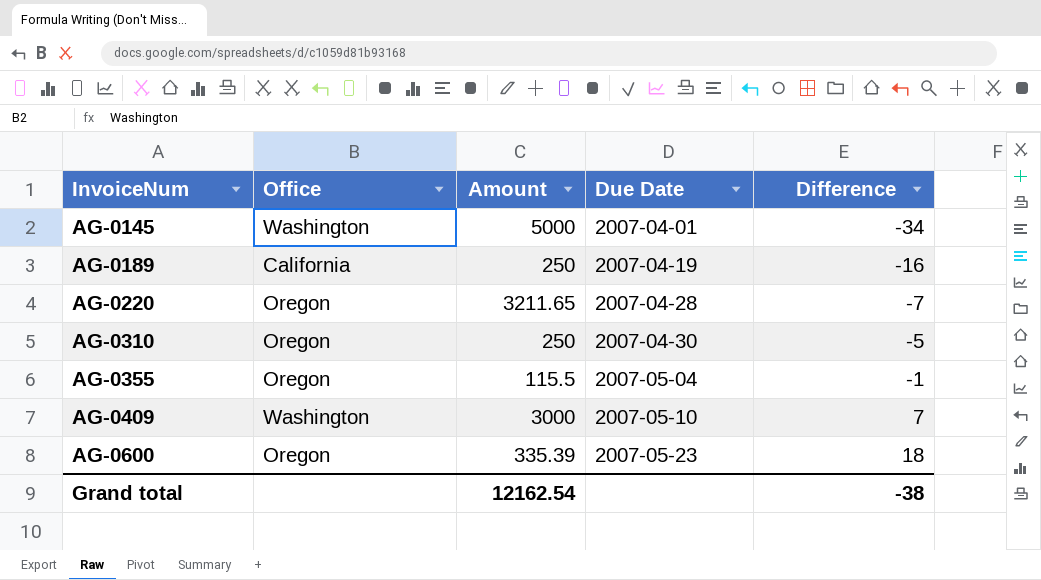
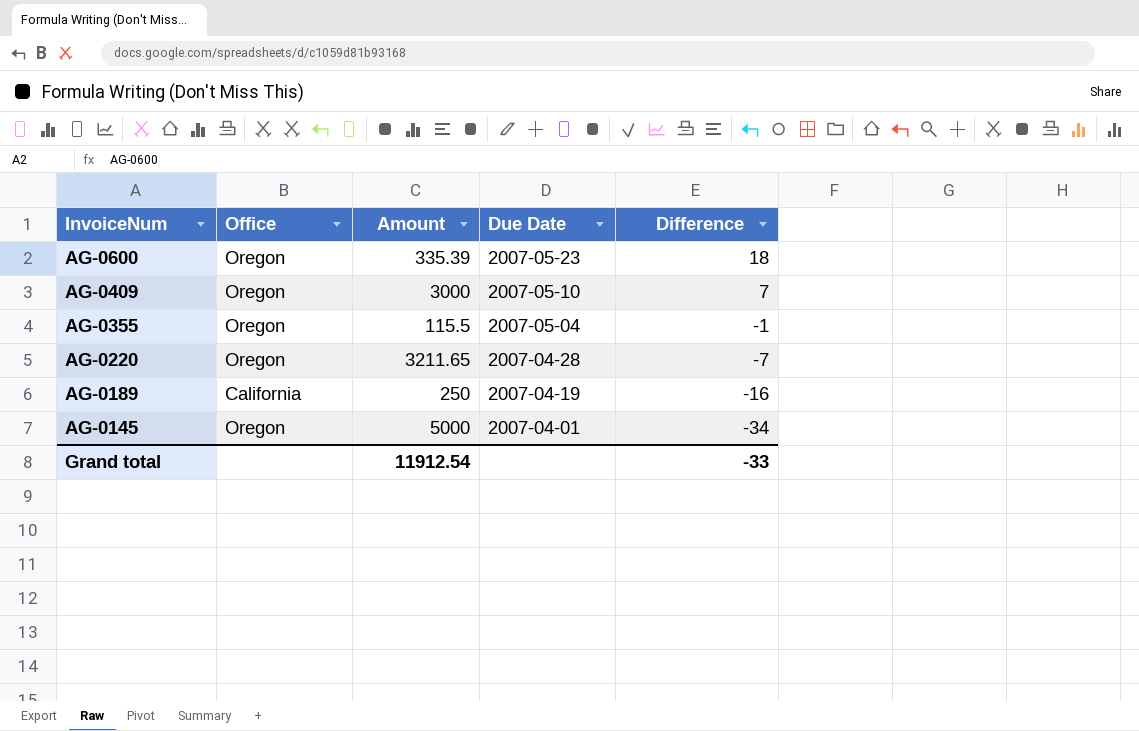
row order: InvoiceNum ascending -> InvoiceNum descending
row AG-0310: Oregon | 250 | 2007-04-30 | -5 -> none
AG-0409 | Office: Washington -> Oregon
AG-0145 | Office: Washington -> Oregon
Grand total | Amount: 12162.54 -> 11912.54
Grand total | Difference: -38 -> -33

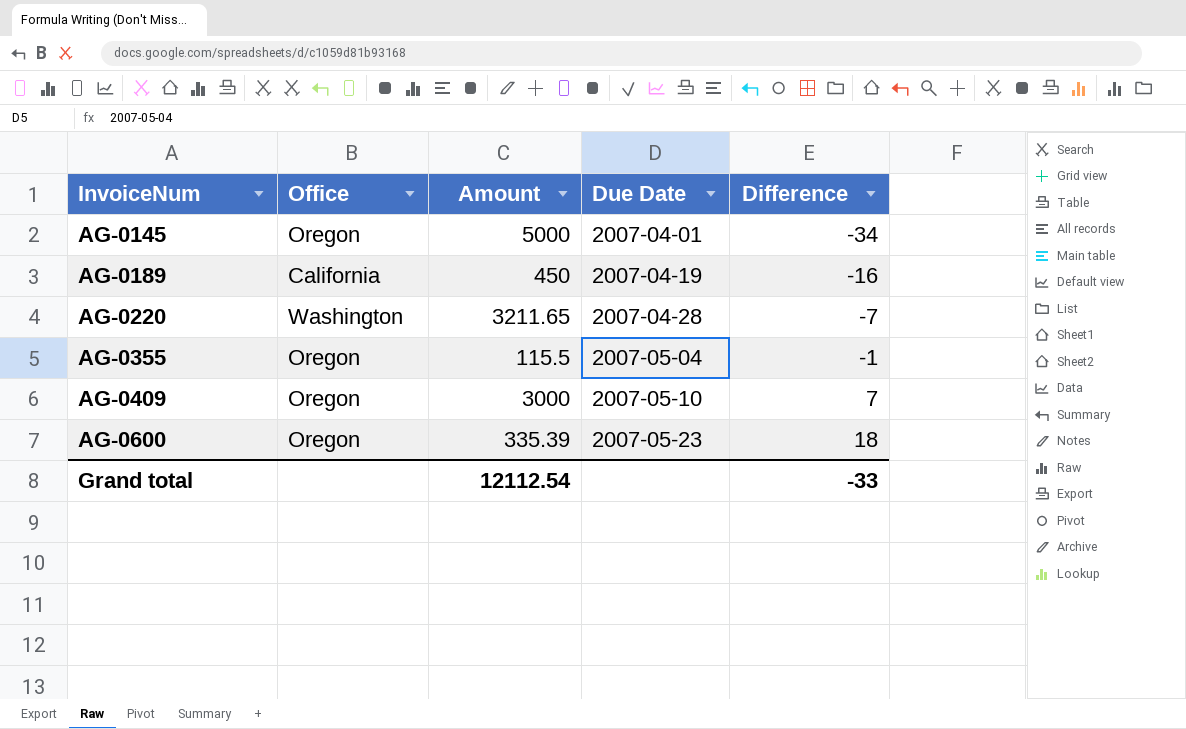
row order: InvoiceNum descending -> InvoiceNum ascending
AG-0189 | Amount: 250 -> 450
AG-0220 | Office: Oregon -> Washington
Grand total | Amount: 11912.54 -> 12112.54

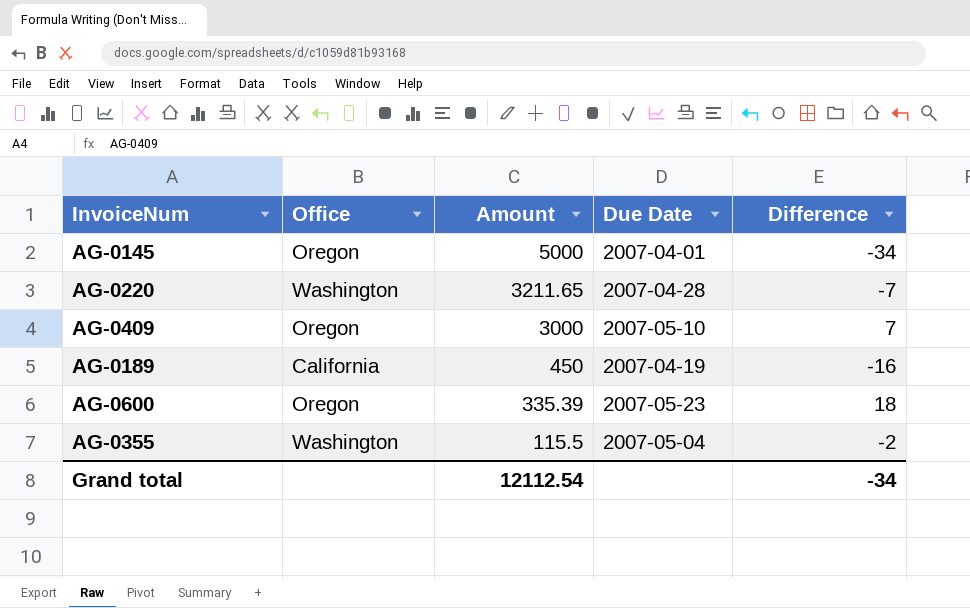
row order: InvoiceNum ascending -> Amount descending
AG-0355 | Office: Oregon -> Washington
AG-0355 | Difference: -1 -> -2
Grand total | Difference: -33 -> -34

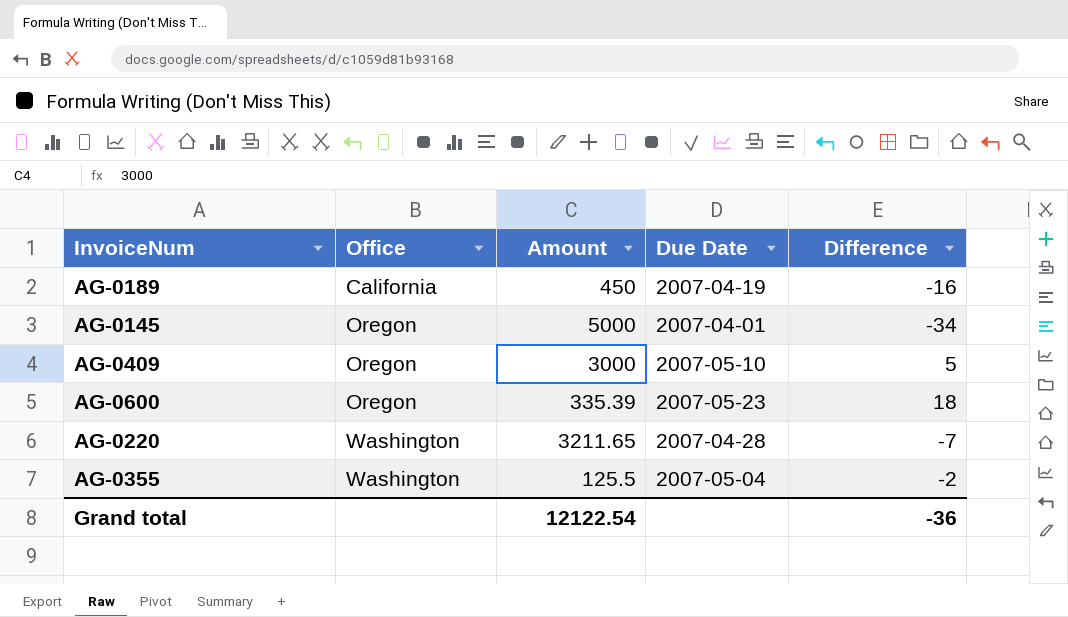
row order: Amount descending -> Office ascending
AG-0409 | Difference: 7 -> 5
AG-0355 | Amount: 115.5 -> 125.5
Grand total | Amount: 12112.54 -> 12122.54
Grand total | Difference: -34 -> -36

